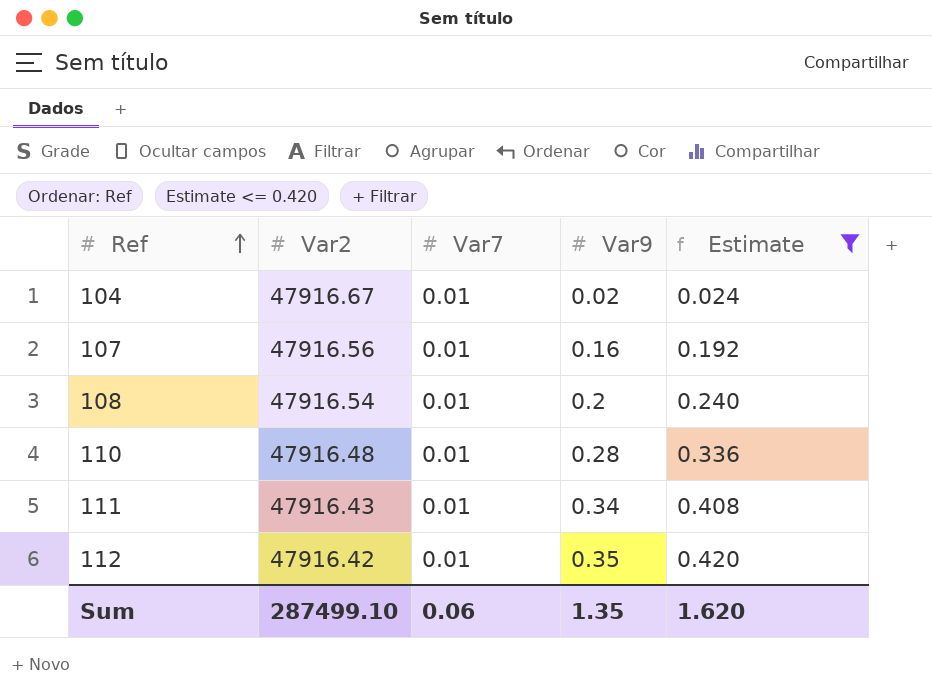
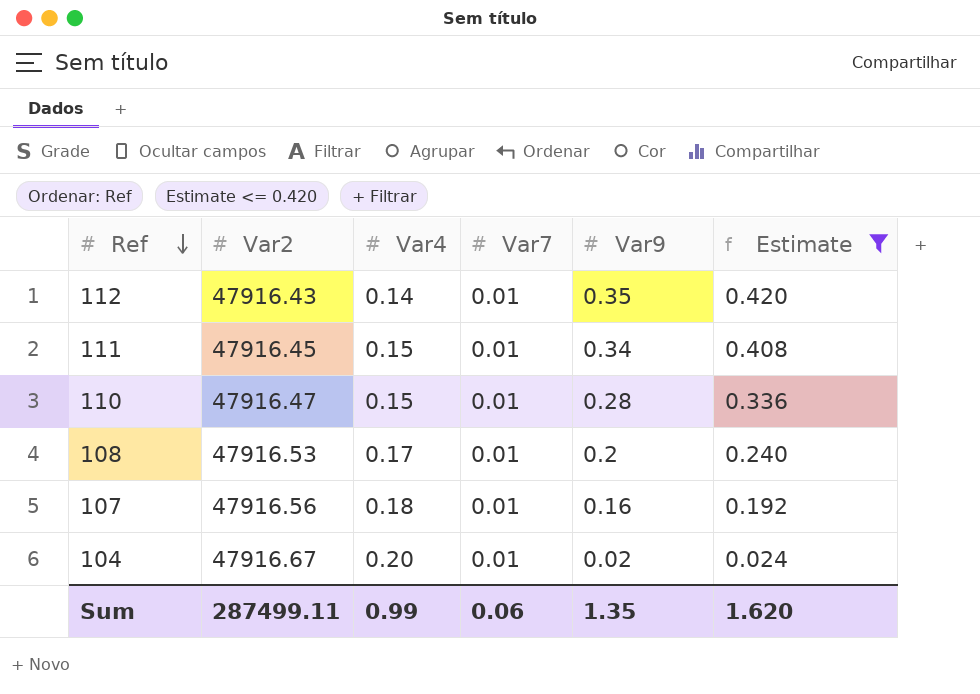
row order: Ref ascending -> Ref descending
column Var4 | position: none -> 3
112 | Var2: 47916.42 -> 47916.43
111 | Var2: 47916.43 -> 47916.45
110 | Var2: 47916.48 -> 47916.47
108 | Var2: 47916.54 -> 47916.53
Sum | Var2: 287499.10 -> 287499.11

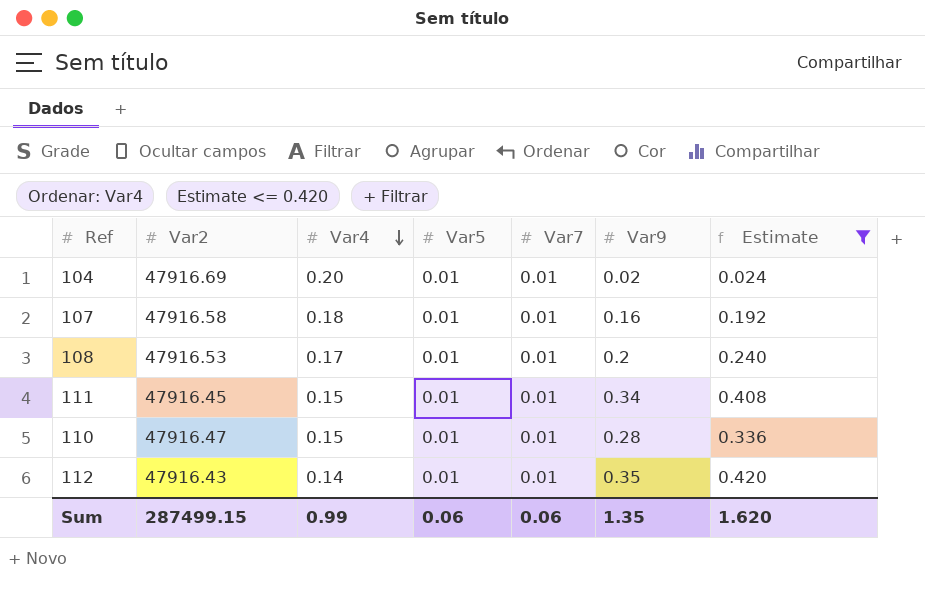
row order: Ref descending -> Var4 descending
column Var5 | position: none -> 4
104 | Var2: 47916.67 -> 47916.69
107 | Var2: 47916.56 -> 47916.58
Sum | Var2: 287499.11 -> 287499.15

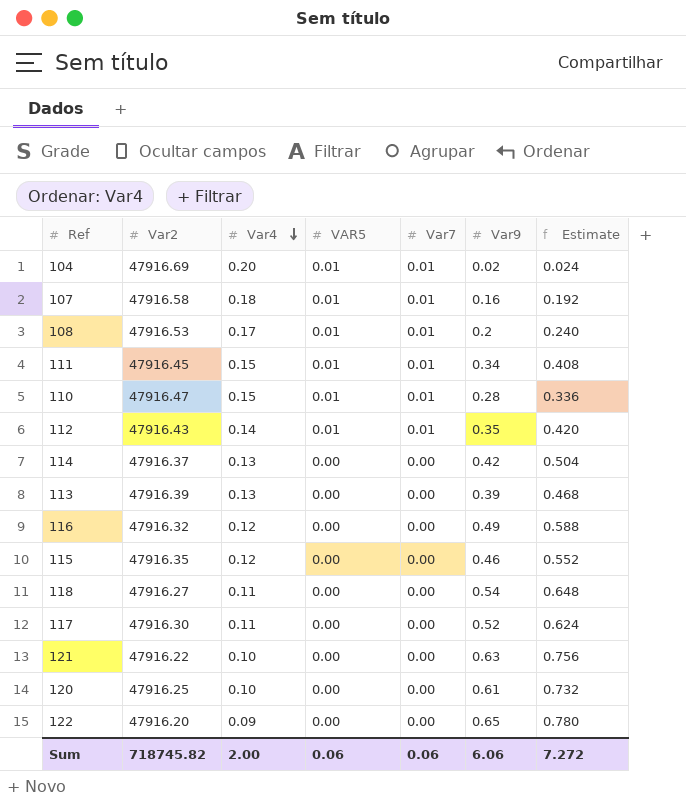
filter: Estimate <= 0.420 -> none
column name: Var5 -> VAR5
Sum | Var2: 287499.15 -> 718745.82
Sum | Var4: 0.99 -> 2.00
Sum | Var9: 1.35 -> 6.06
Sum | Estimate: 1.620 -> 7.272

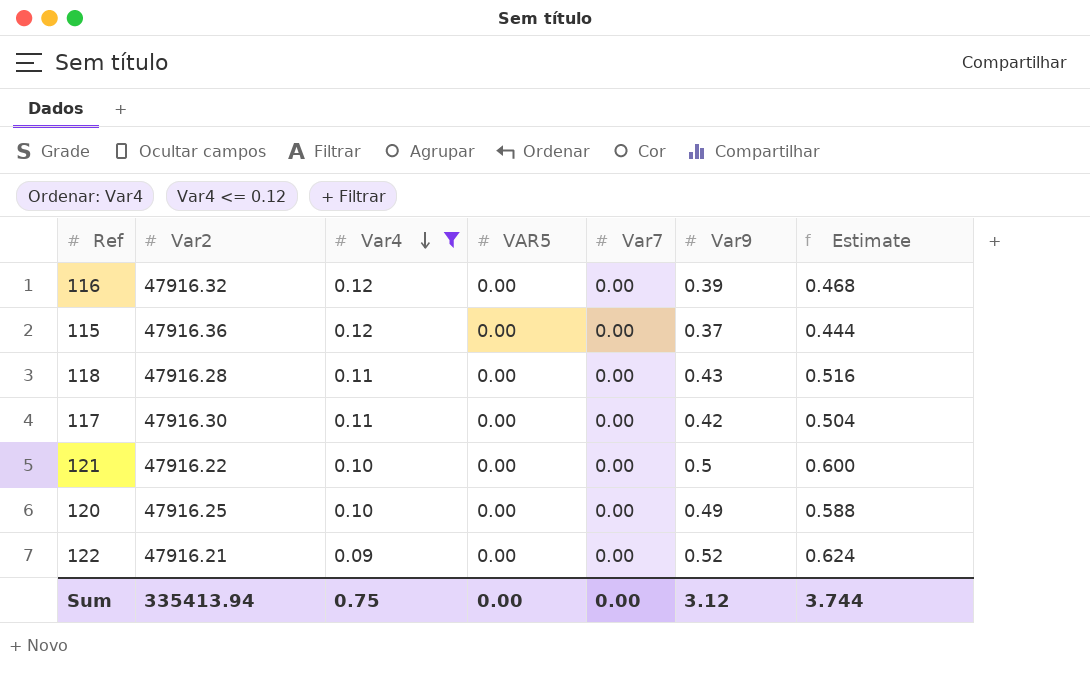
filter: none -> Var4 <= 0.12
116 | Var9: 0.49 -> 0.39
116 | Estimate: 0.588 -> 0.468
115 | Var2: 47916.35 -> 47916.36
115 | Var9: 0.46 -> 0.37
115 | Estimate: 0.552 -> 0.444
118 | Var2: 47916.27 -> 47916.28
118 | Var9: 0.54 -> 0.43
118 | Estimate: 0.648 -> 0.516
117 | Var9: 0.52 -> 0.42
117 | Estimate: 0.624 -> 0.504
121 | Var9: 0.63 -> 0.5
121 | Estimate: 0.756 -> 0.600
120 | Var9: 0.61 -> 0.49
120 | Estimate: 0.732 -> 0.588
122 | Var2: 47916.20 -> 47916.21
122 | Var9: 0.65 -> 0.52
122 | Estimate: 0.780 -> 0.624
Sum | Var2: 718745.82 -> 335413.94
Sum | Var4: 2.00 -> 0.75
Sum | VAR5: 0.06 -> 0.00
Sum | Var7: 0.06 -> 0.00
Sum | Var9: 6.06 -> 3.12
Sum | Estimate: 7.272 -> 3.744

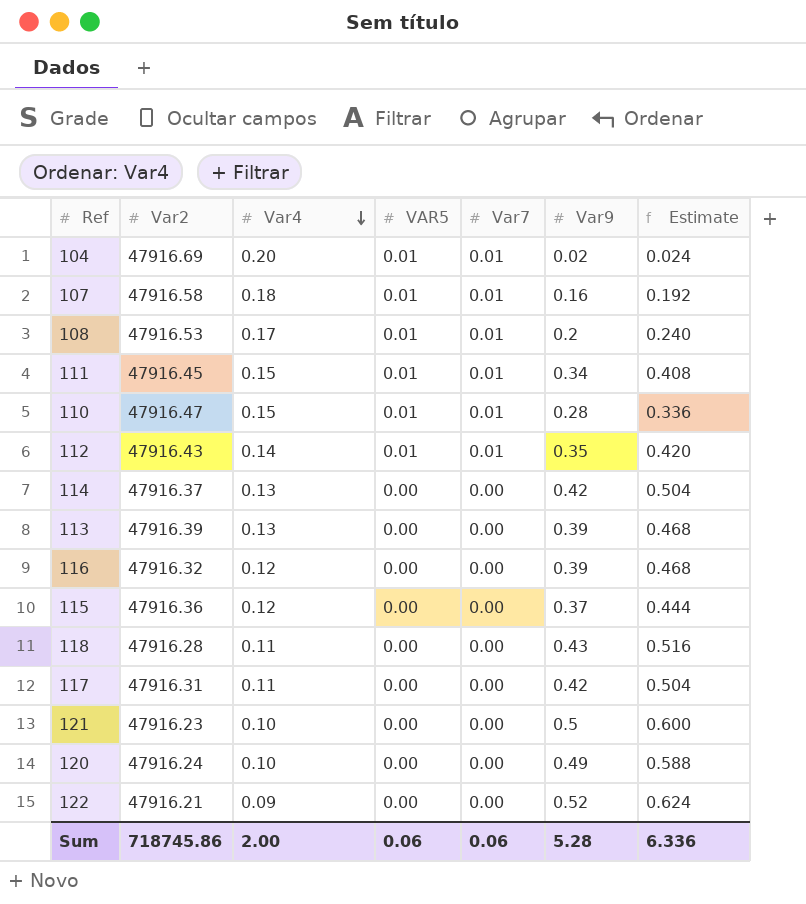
filter: Var4 <= 0.12 -> none
117 | Var2: 47916.30 -> 47916.31
121 | Var2: 47916.22 -> 47916.23
120 | Var2: 47916.25 -> 47916.24
Sum | Var2: 335413.94 -> 718745.86
Sum | Var4: 0.75 -> 2.00
Sum | VAR5: 0.00 -> 0.06
Sum | Var7: 0.00 -> 0.06
Sum | Var9: 3.12 -> 5.28
Sum | Estimate: 3.744 -> 6.336

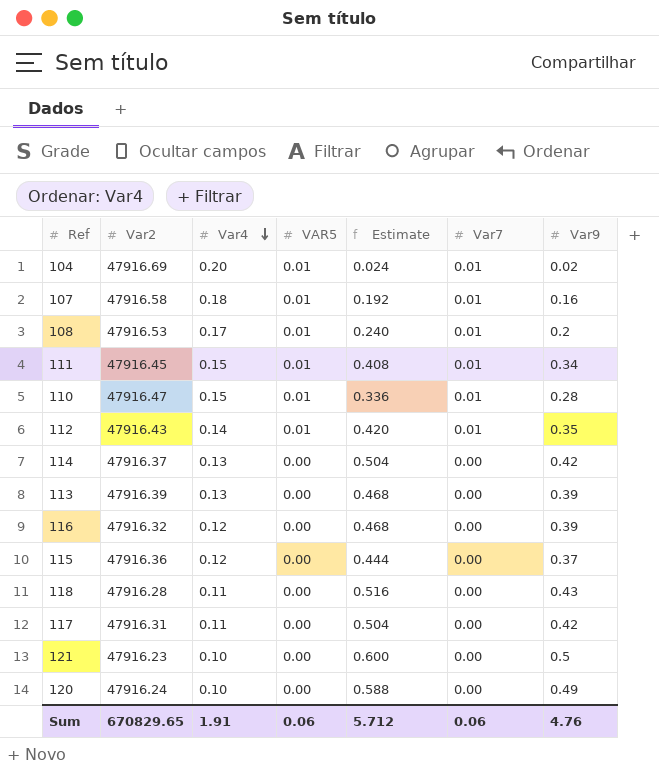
column Estimate | position: 7 -> 5
row 122: 47916.21 | 0.09 | 0.00 | 0.00 | 0.52 | 0.624 -> none
Sum | Var2: 718745.86 -> 670829.65
Sum | Var4: 2.00 -> 1.91
Sum | Estimate: 6.336 -> 5.712
Sum | Var9: 5.28 -> 4.76

